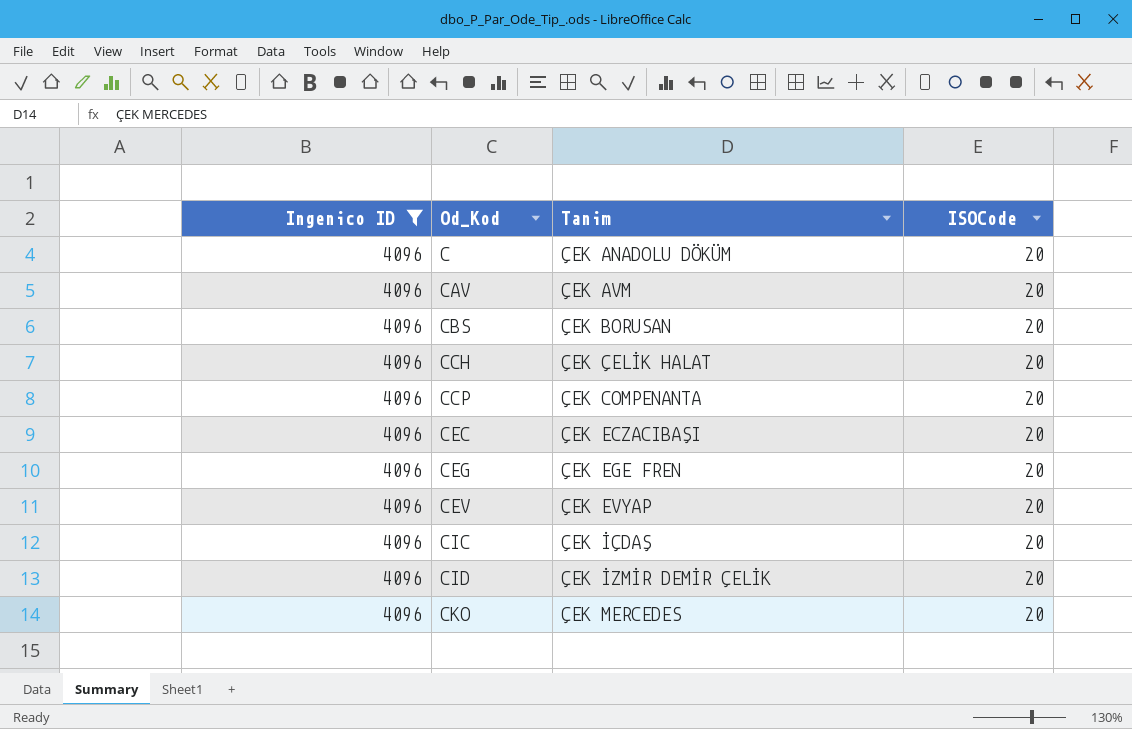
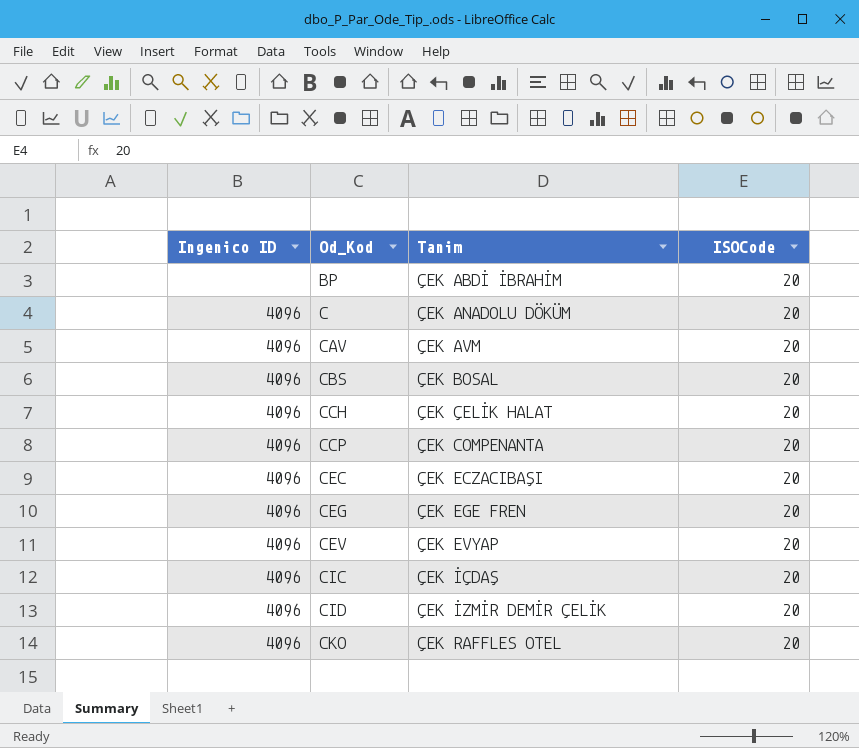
filter: Ingenico ID = 4096 -> none
CBS | Tanim: ÇEK BORUSAN -> ÇEK BOSAL
CKO | Tanim: ÇEK MERCEDES -> ÇEK RAFFLES OTEL

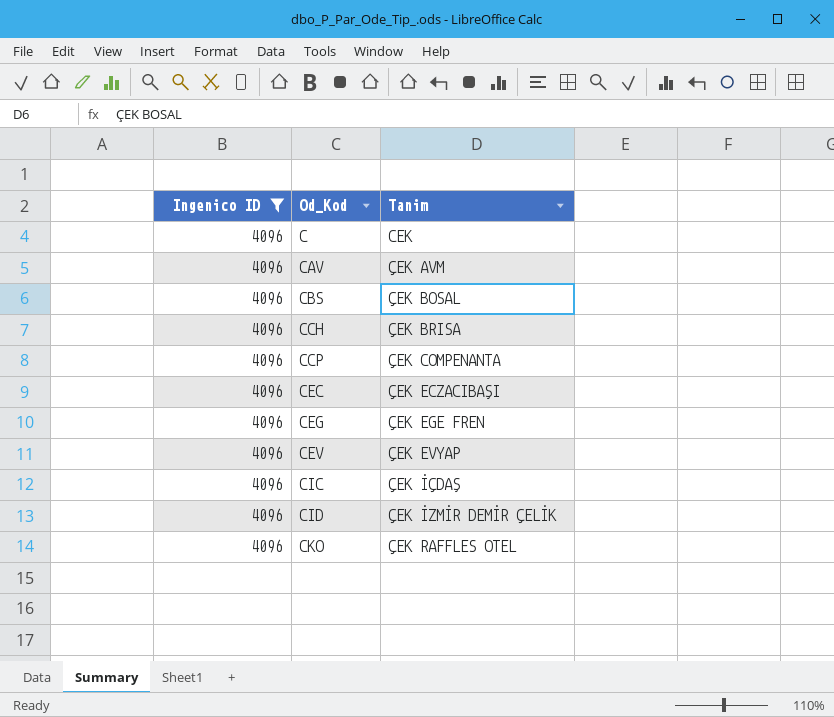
filter: none -> Ingenico ID = 4096
column ISOCode | position: 4 -> none
C | Tanim: ÇEK ANADOLU DÖKÜM -> CEK
CCH | Tanim: ÇEK ÇELİK HALAT -> ÇEK BRISA

